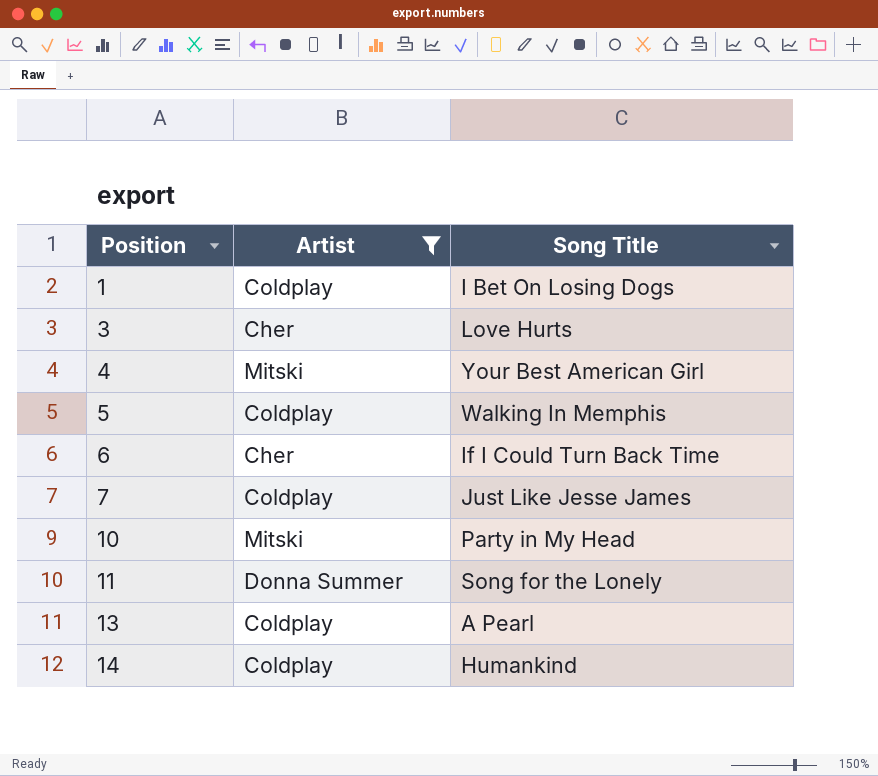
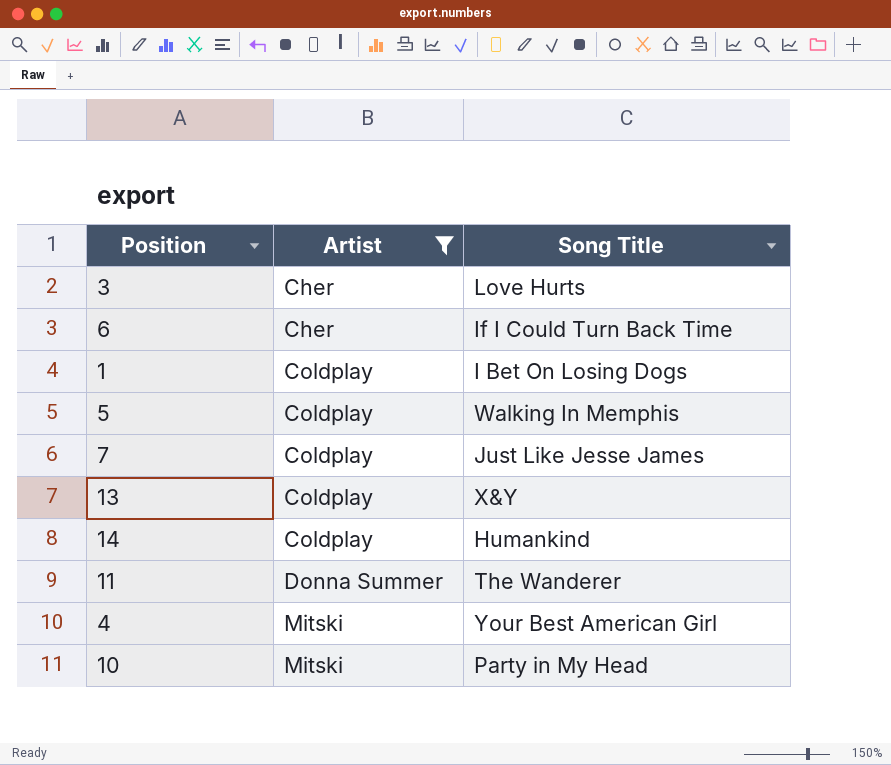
row order: Position ascending -> Artist ascending
13 | Song Title: A Pearl -> X&Y
11 | Song Title: Song for the Lonely -> The Wanderer

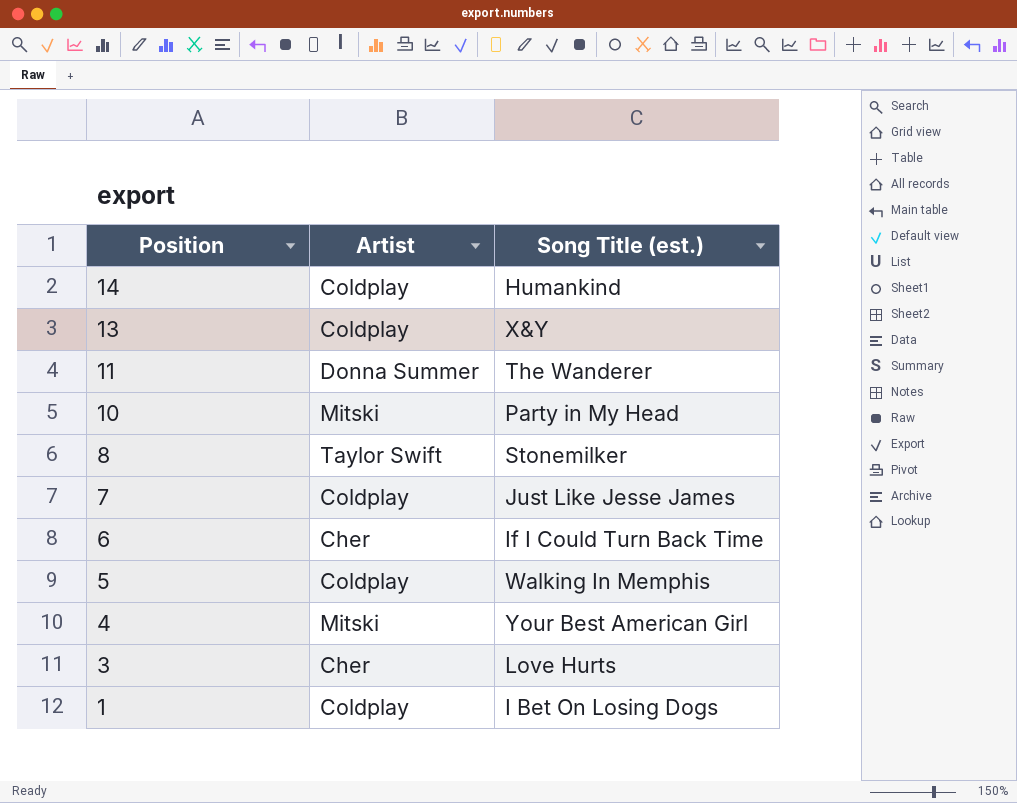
filter: Artist != Taylor Swift -> none
row order: Artist ascending -> Position descending
column name: Song Title -> Song Title (est.)

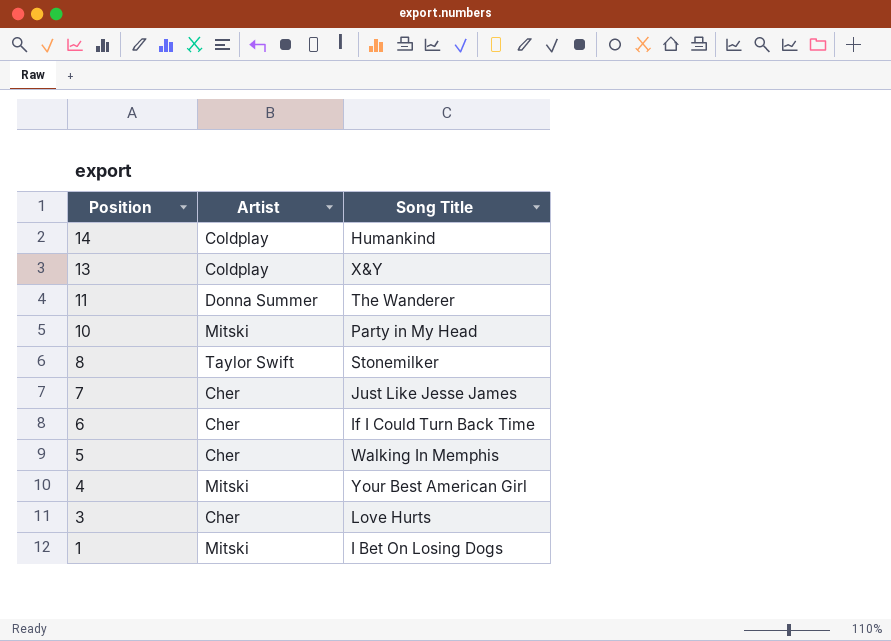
column name: Song Title (est.) -> Song Title
7 | Artist: Coldplay -> Cher
5 | Artist: Coldplay -> Cher
1 | Artist: Coldplay -> Mitski

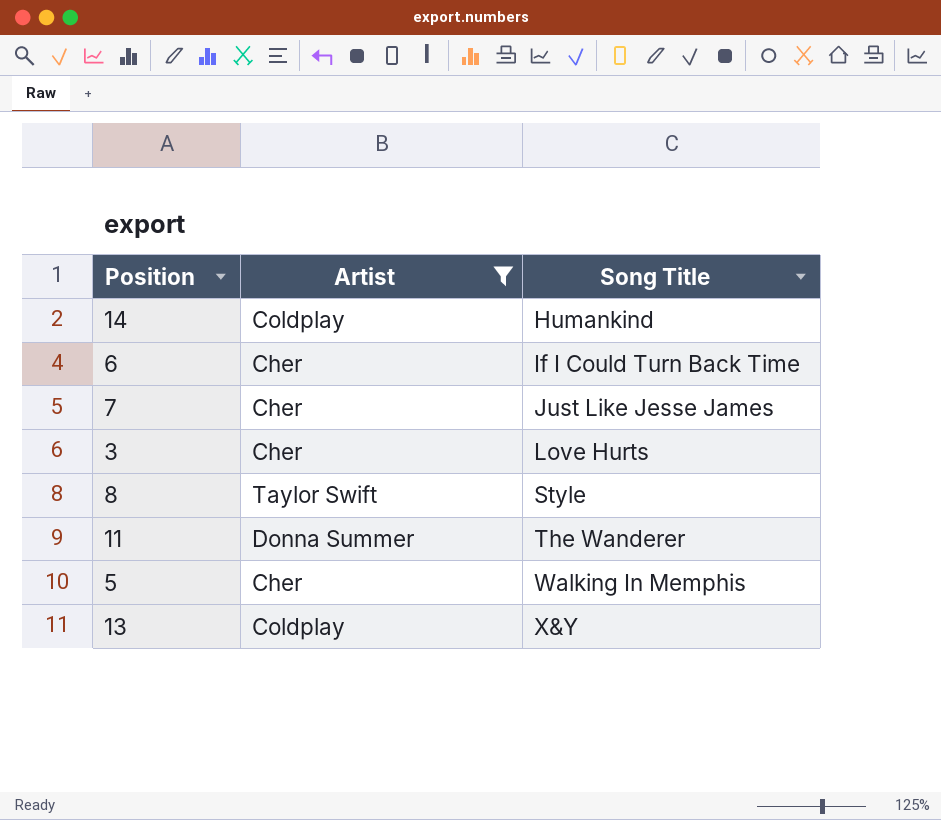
filter: none -> Artist != Mitski
row order: Position descending -> Song Title ascending
8 | Song Title: Stonemilker -> Style

